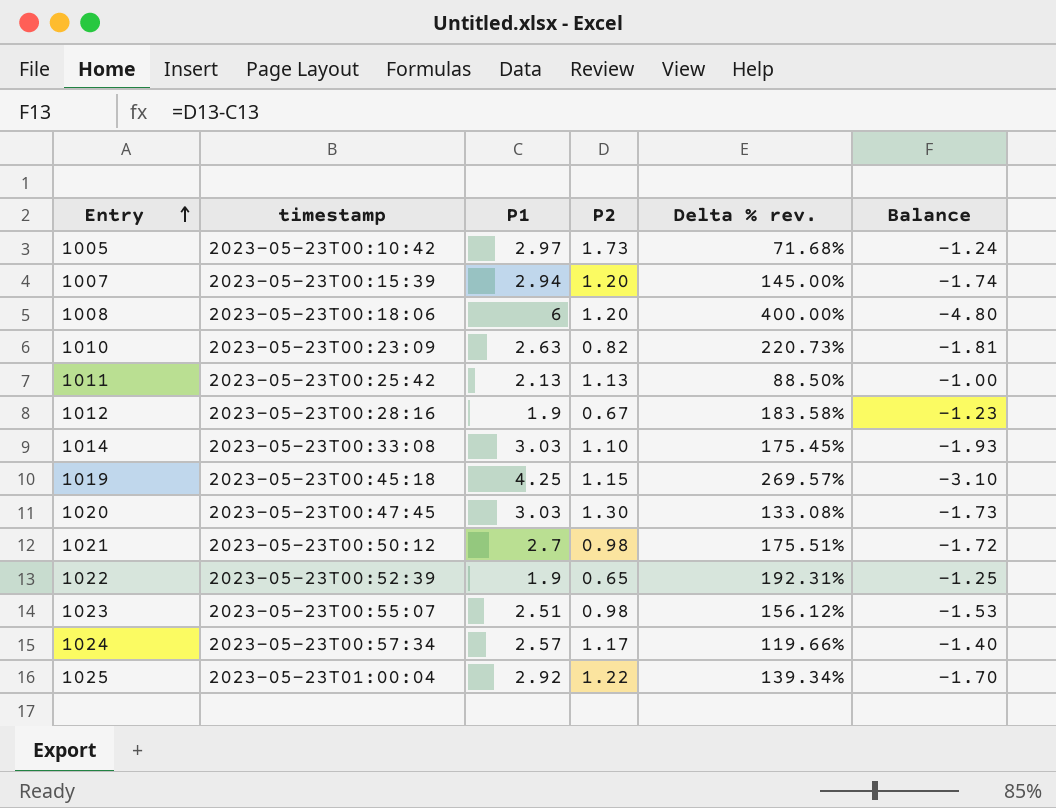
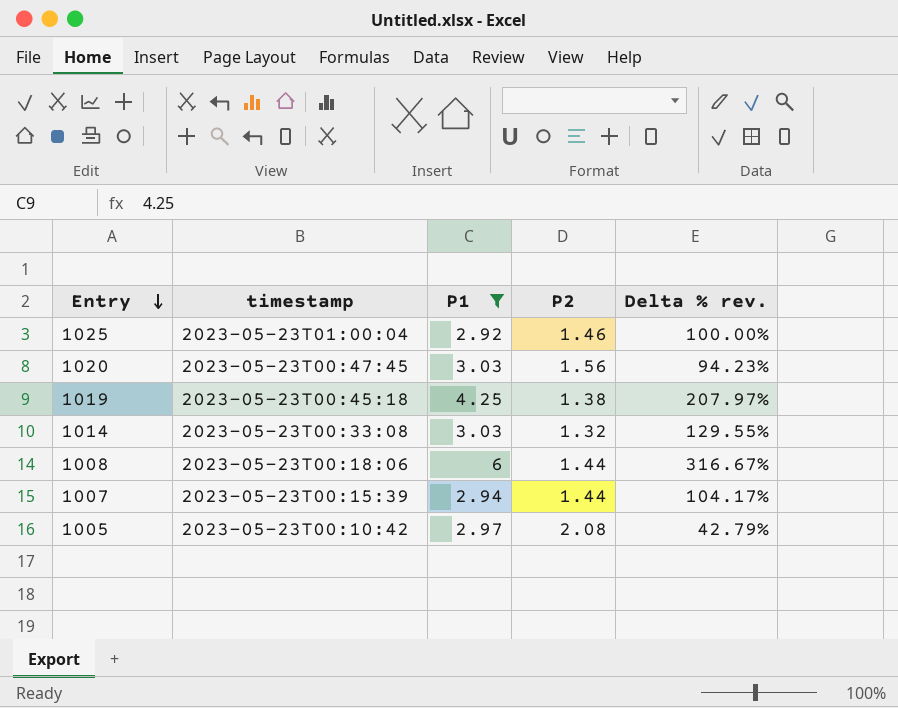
filter: none -> P1 >= 2.92
row order: Entry ascending -> Entry descending
column Balance | formula: [P2] - [P1] -> none
1025 | P2: 1.22 -> 1.46
1025 | Delta % rev.: 139.34% -> 100.00%
1020 | P2: 1.30 -> 1.56
1020 | Delta % rev.: 133.08% -> 94.23%
1019 | P2: 1.15 -> 1.38
1019 | Delta % rev.: 269.57% -> 207.97%
1014 | P2: 1.10 -> 1.32
1014 | Delta % rev.: 175.45% -> 129.55%
1008 | P2: 1.20 -> 1.44
1008 | Delta % rev.: 400.00% -> 316.67%
1007 | P2: 1.20 -> 1.44
1007 | Delta % rev.: 145.00% -> 104.17%
1005 | P2: 1.73 -> 2.08
1005 | Delta % rev.: 71.68% -> 42.79%

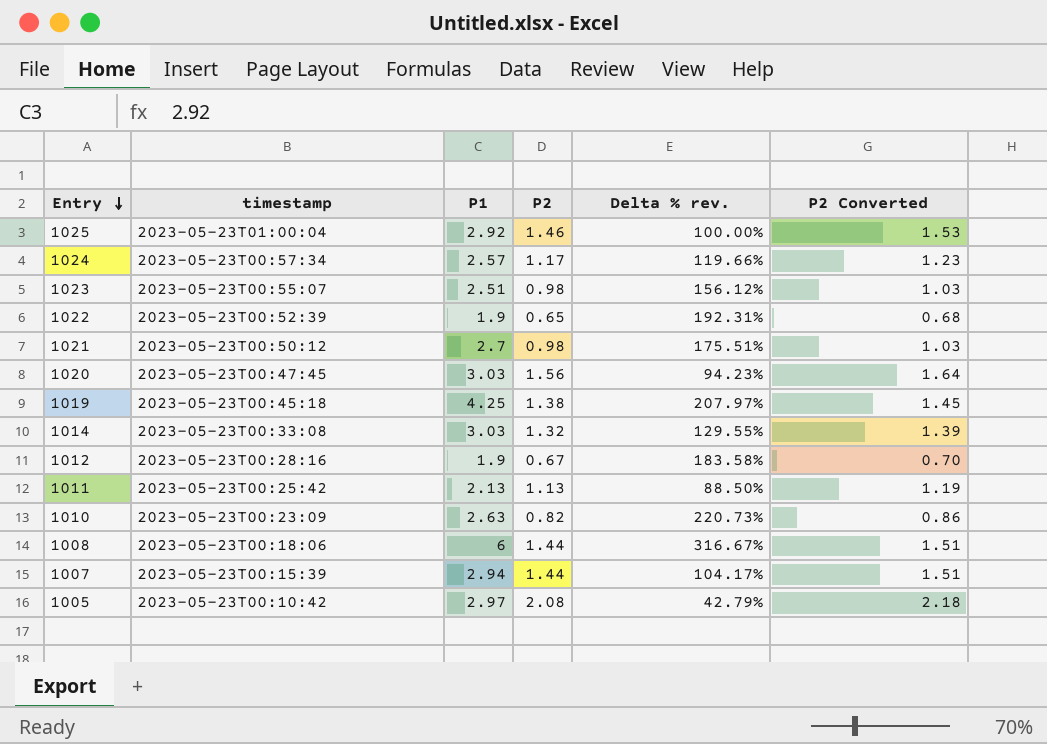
filter: P1 >= 2.92 -> none
column P2 Converted | formula: none -> [P2] * 1.05

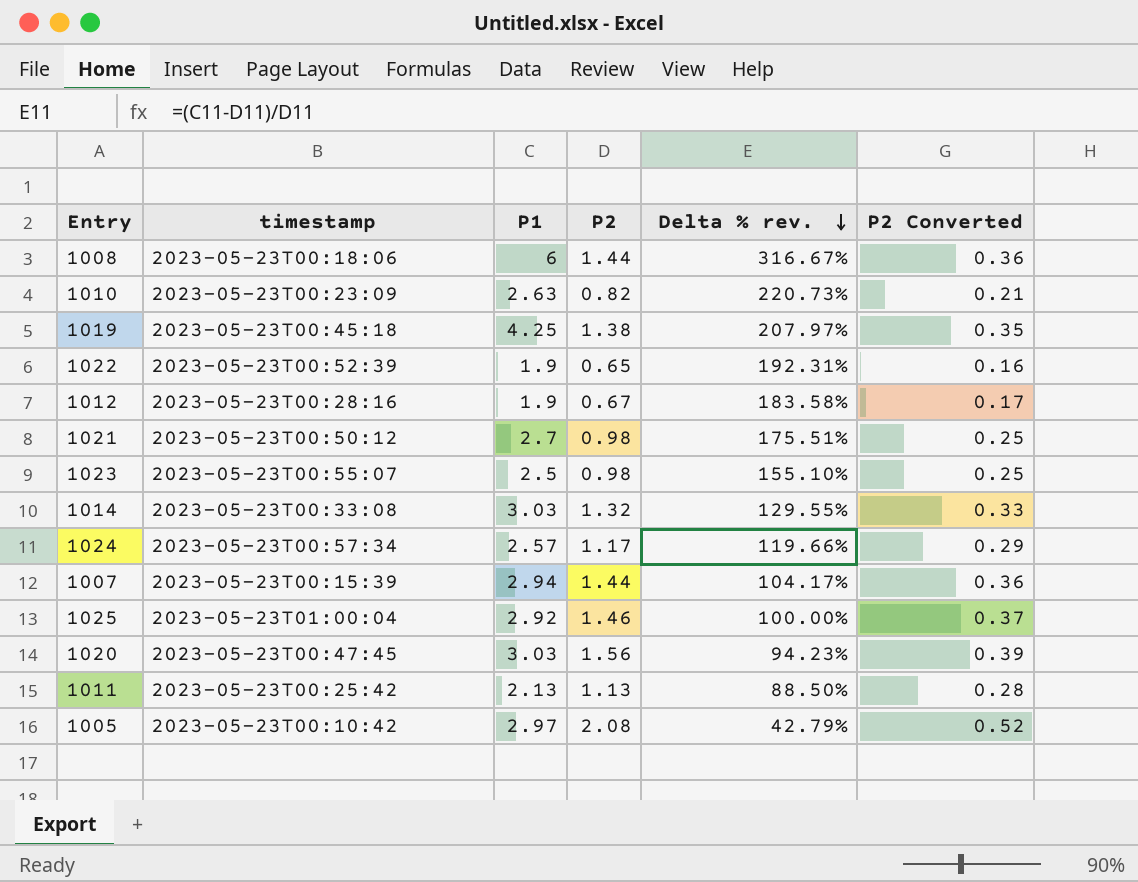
row order: Entry descending -> Delta % rev. descending
column P2 Converted | formula: [P2] * 1.05 -> [P2] * 0.25
1023 | P1: 2.51 -> 2.5
1023 | Delta % rev.: 156.12% -> 155.10%

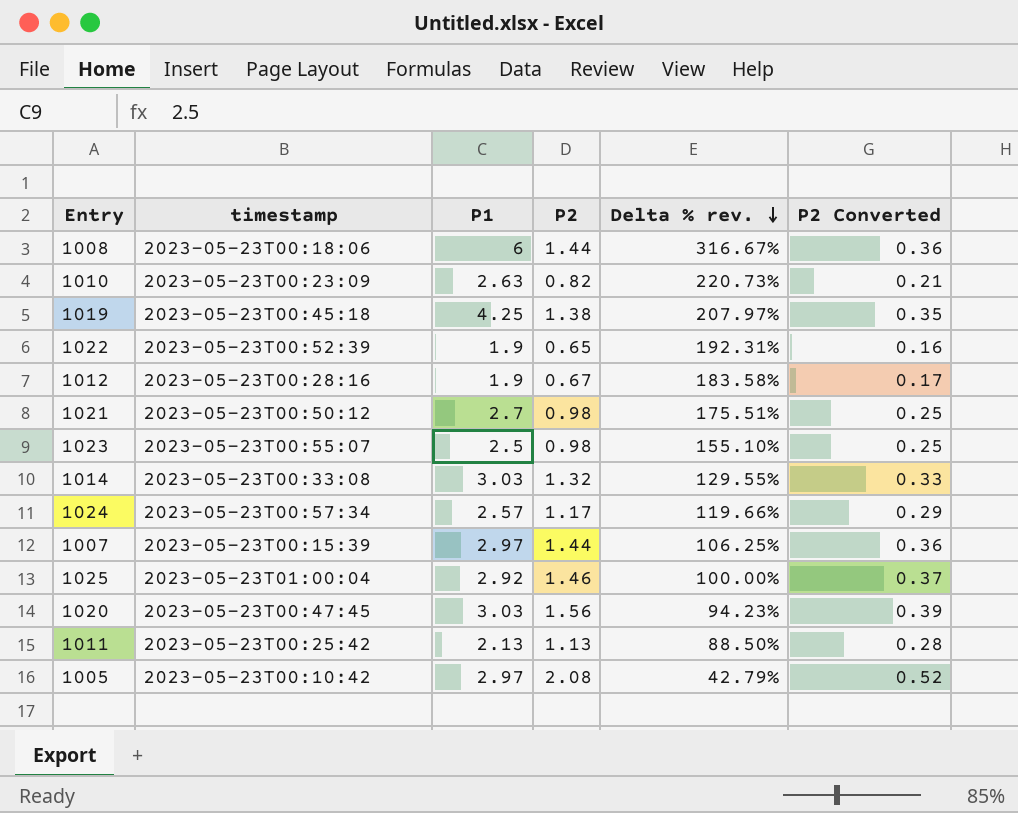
1007 | P1: 2.94 -> 2.97
1007 | Delta % rev.: 104.17% -> 106.25%

